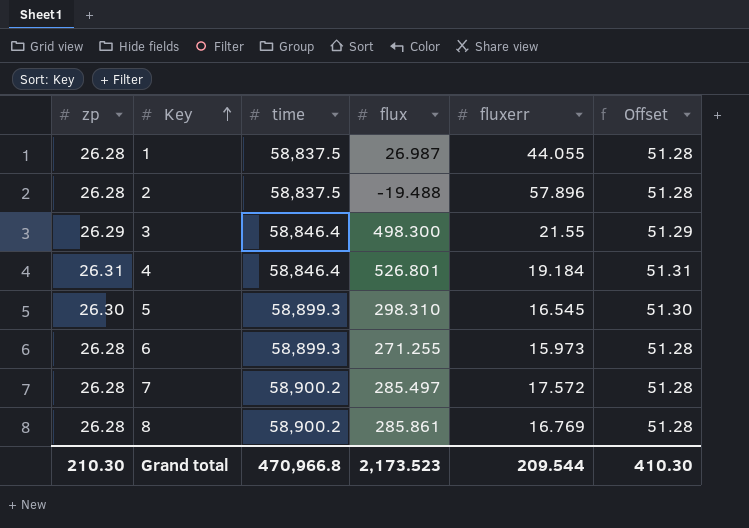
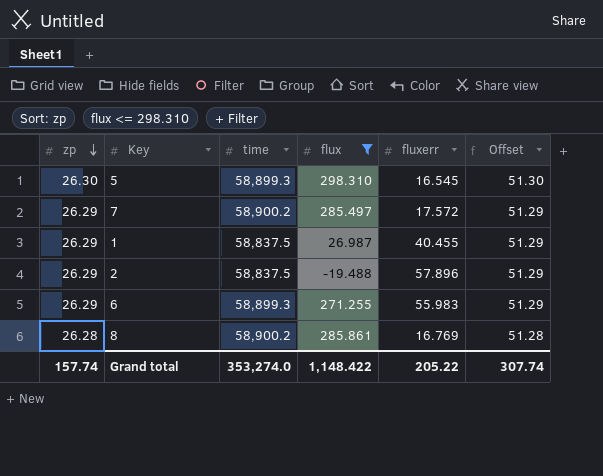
filter: none -> flux <= 298.310
row order: Key ascending -> zp descending
7 | zp: 26.28 -> 26.29
7 | Offset: 51.28 -> 51.29
1 | zp: 26.28 -> 26.29
1 | fluxerr: 44.055 -> 40.455
1 | Offset: 51.28 -> 51.29
2 | zp: 26.28 -> 26.29
2 | Offset: 51.28 -> 51.29
6 | zp: 26.28 -> 26.29
6 | fluxerr: 15.973 -> 55.983
6 | Offset: 51.28 -> 51.29
Grand total | zp: 210.30 -> 157.74
Grand total | time: 470,966.8 -> 353,274.0
Grand total | flux: 2,173.523 -> 1,148.422
Grand total | fluxerr: 209.544 -> 205.22
Grand total | Offset: 410.30 -> 307.74

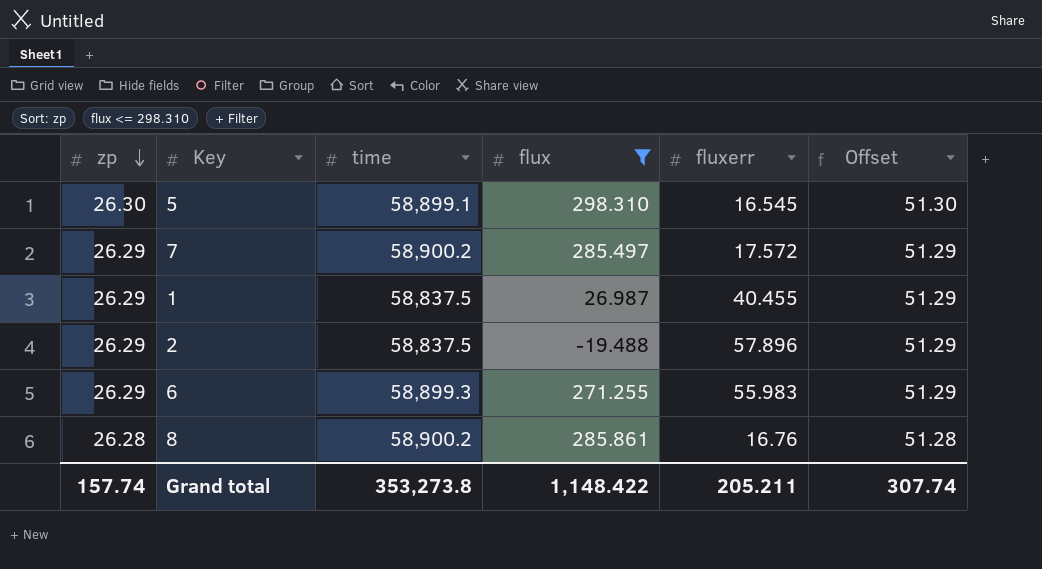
5 | time: 58,899.3 -> 58,899.1
8 | fluxerr: 16.769 -> 16.76
Grand total | time: 353,274.0 -> 353,273.8
Grand total | fluxerr: 205.22 -> 205.211

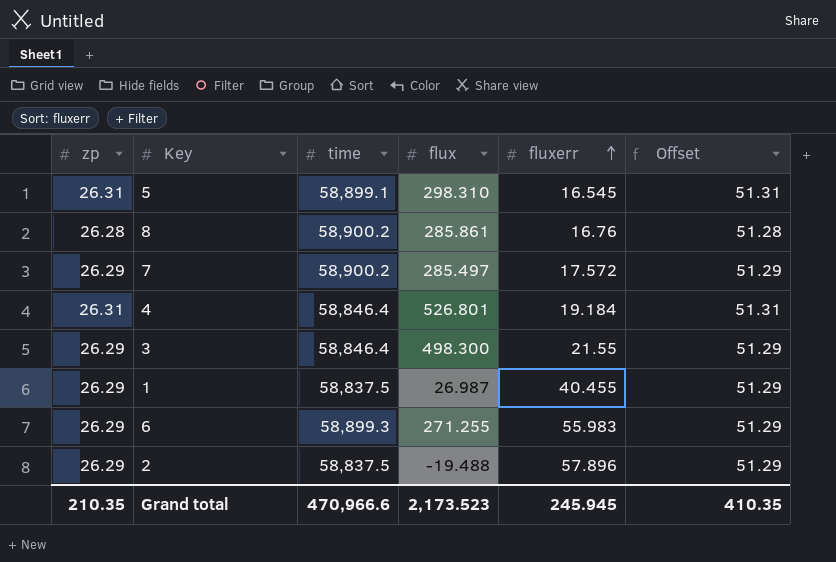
filter: flux <= 298.310 -> none
row order: zp descending -> fluxerr ascending
5 | zp: 26.30 -> 26.31
5 | Offset: 51.30 -> 51.31
Grand total | zp: 157.74 -> 210.35
Grand total | time: 353,273.8 -> 470,966.6
Grand total | flux: 1,148.422 -> 2,173.523
Grand total | fluxerr: 205.211 -> 245.945
Grand total | Offset: 307.74 -> 410.35

